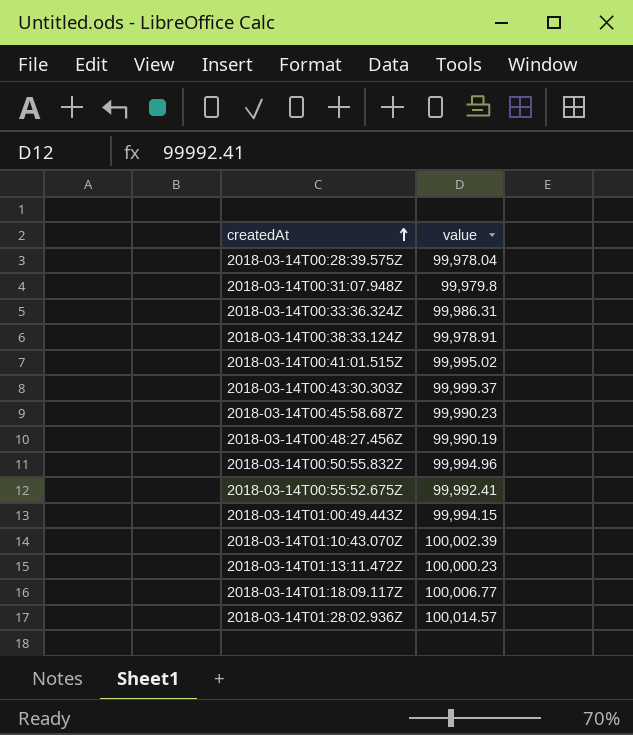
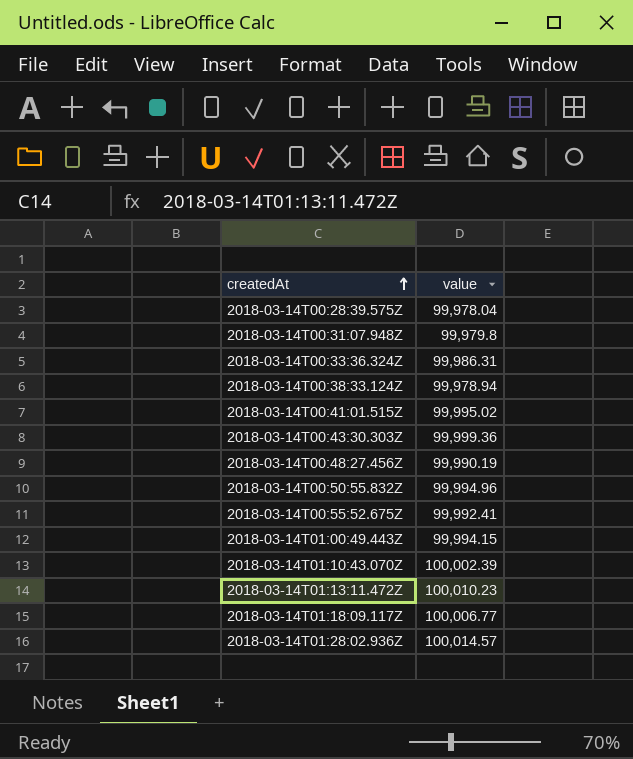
row 2018-03-14T00:45:58.687Z: 99,990.23 -> none
2018-03-14T00:38:33.124Z | value: 99,978.91 -> 99,978.94
2018-03-14T00:43:30.303Z | value: 99,999.37 -> 99,999.36
2018-03-14T01:13:11.472Z | value: 100,000.23 -> 100,010.23

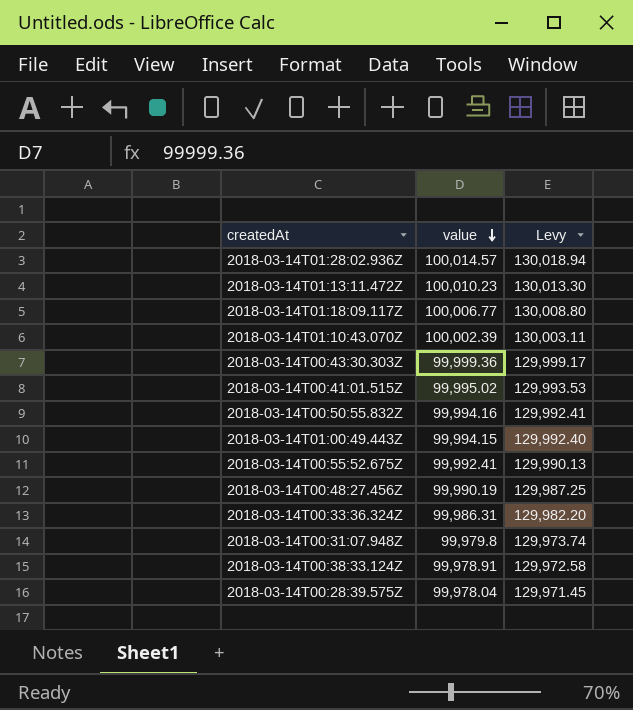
row order: createdAt ascending -> value descending
column Levy | formula: none -> [value] * 1.3
2018-03-14T00:50:55.832Z | value: 99,994.96 -> 99,994.16
2018-03-14T00:38:33.124Z | value: 99,978.94 -> 99,978.91

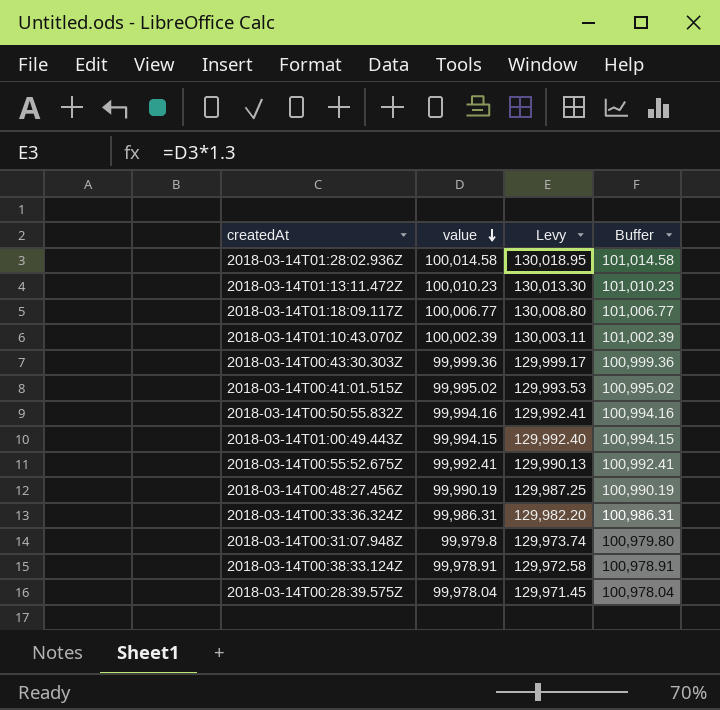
column Buffer | formula: none -> [value] + 1000
2018-03-14T01:28:02.936Z | value: 100,014.57 -> 100,014.58
2018-03-14T01:28:02.936Z | Levy: 130,018.94 -> 130,018.95

